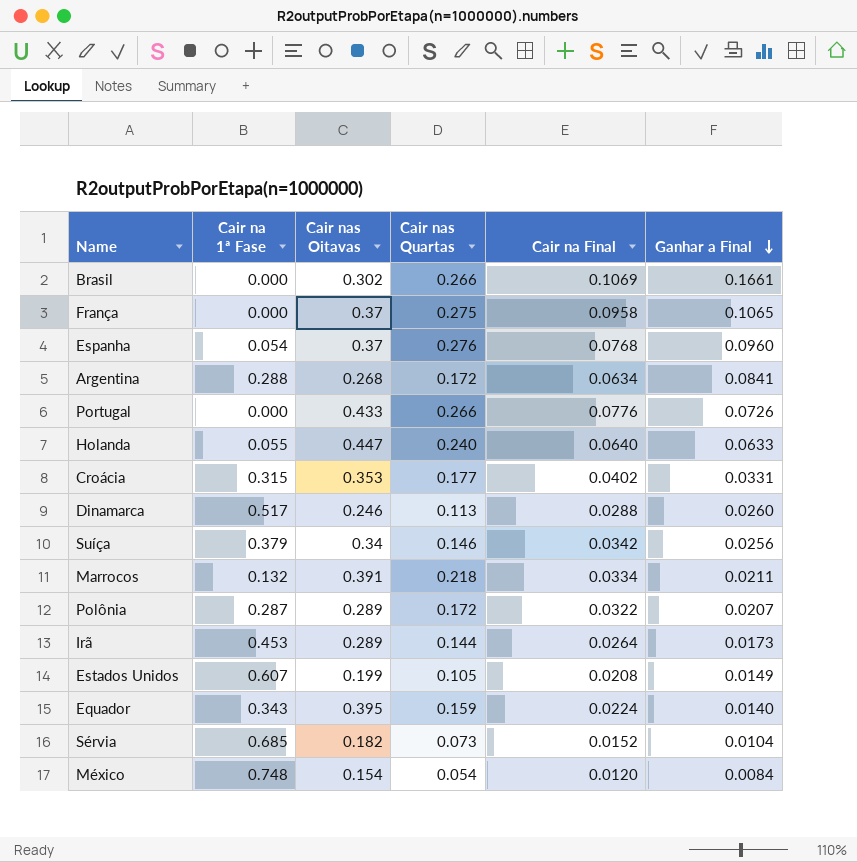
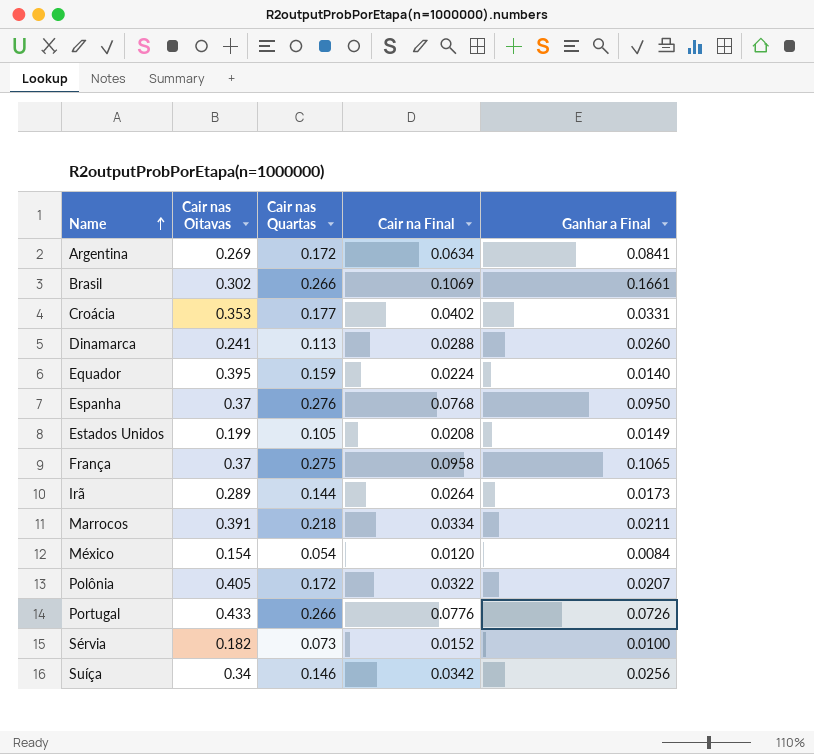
row order: Ganhar a Final descending -> Name ascending
column Cair na 1ª Fase | position: 2 -> none
row Holanda: 0.055 | 0.447 | 0.240 | 0.0640 | 0.0633 -> none
Argentina | Cair nas Oitavas: 0.268 -> 0.269
Dinamarca | Cair nas Oitavas: 0.246 -> 0.241
Espanha | Ganhar a Final: 0.0960 -> 0.0950
Polônia | Cair nas Oitavas: 0.289 -> 0.405
Sérvia | Ganhar a Final: 0.0104 -> 0.0100

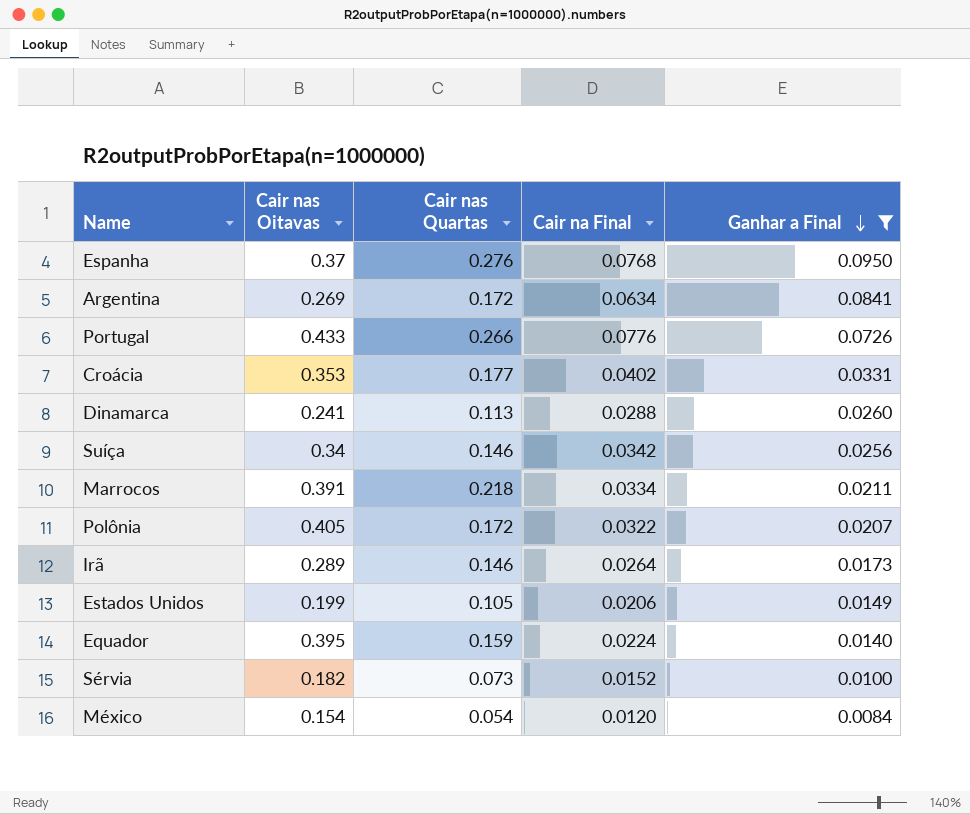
filter: none -> Ganhar a Final <= 0.0950
row order: Name ascending -> Ganhar a Final descending
Irã | Cair nas Quartas: 0.144 -> 0.146
Estados Unidos | Cair na Final: 0.0208 -> 0.0206

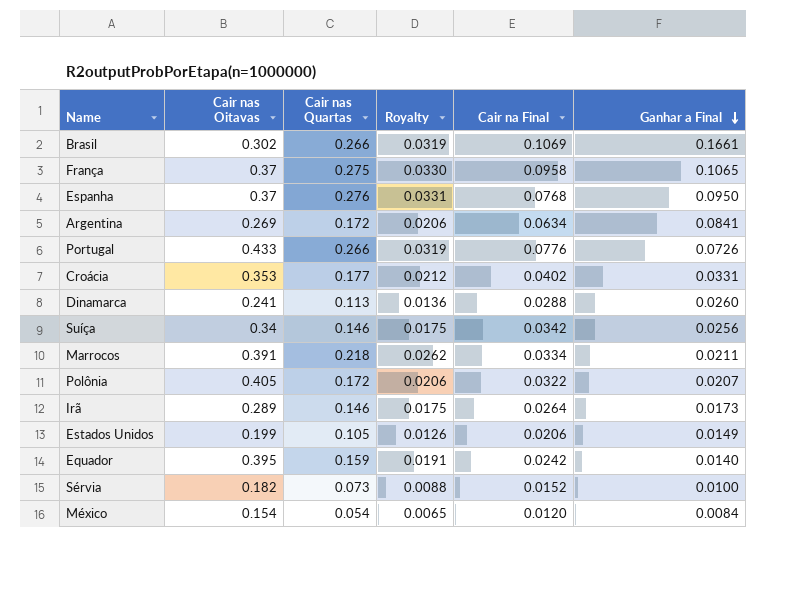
filter: Ganhar a Final <= 0.0950 -> none
column Royalty | formula: none -> [Cair nas Quartas] * 0.12
Equador | Cair na Final: 0.0224 -> 0.0242

